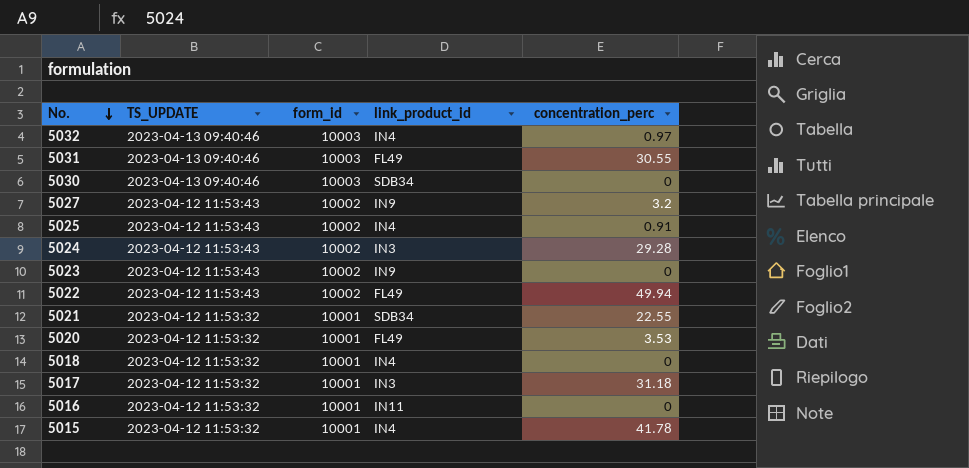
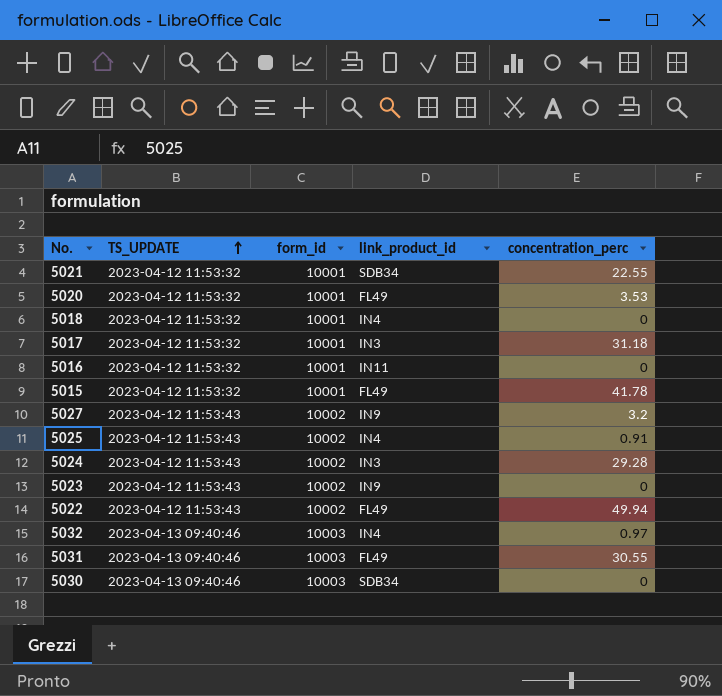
row order: No. descending -> TS_UPDATE ascending
5015 | link_product_id: IN4 -> FL49

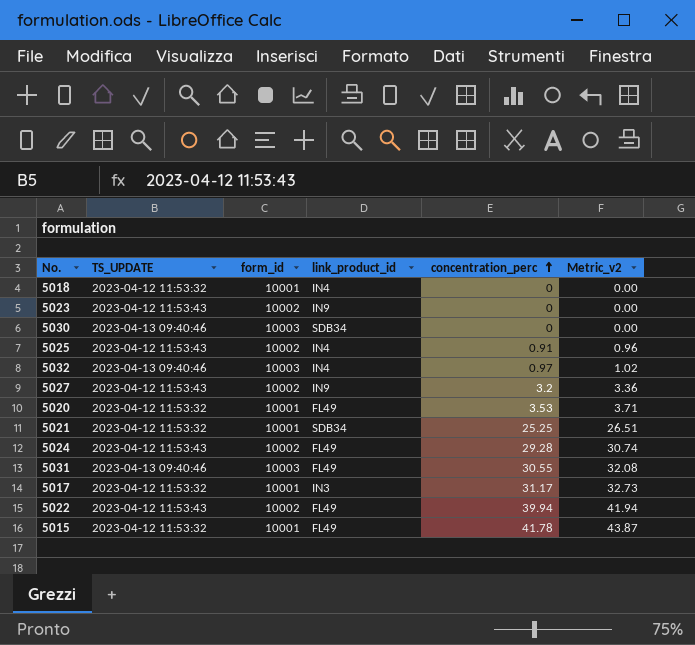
row order: TS_UPDATE ascending -> concentration_perc ascending
column Metric_v2 | formula: none -> [concentration_perc] * 1.05
row 5016: 2023-04-12 11:53:32 | 10001 | IN11 | 0 -> none
5021 | concentration_perc: 22.55 -> 25.25
5024 | link_product_id: IN3 -> FL49
5017 | concentration_perc: 31.18 -> 31.17
5022 | concentration_perc: 49.94 -> 39.94

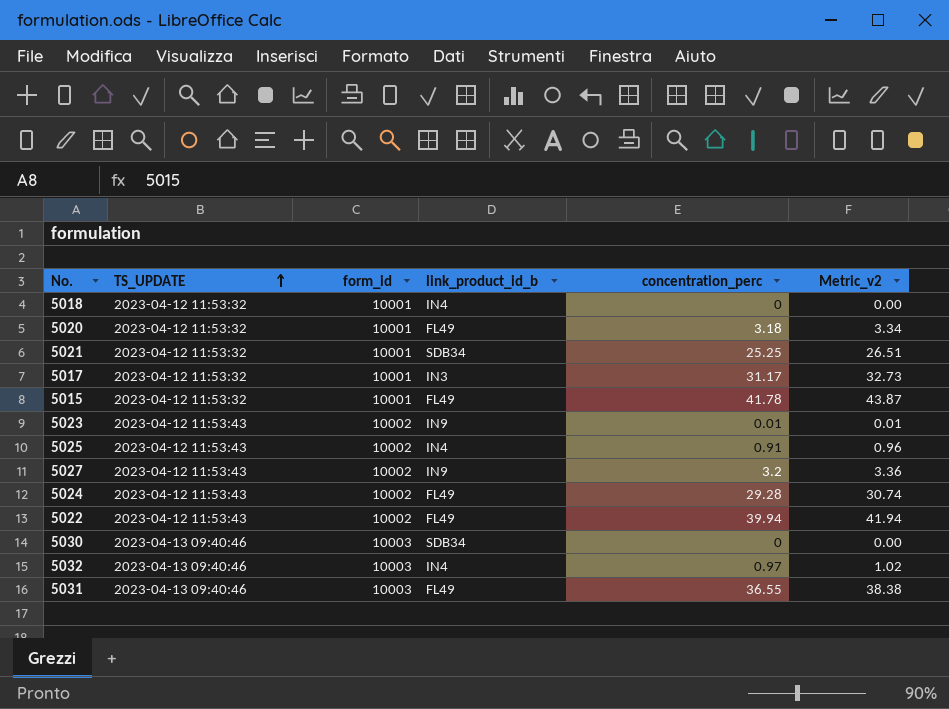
row order: concentration_perc ascending -> TS_UPDATE ascending
column name: link_product_id -> link_product_id_b
5020 | concentration_perc: 3.53 -> 3.18
5020 | Metric_v2: 3.71 -> 3.34
5023 | concentration_perc: 0 -> 0.01
5023 | Metric_v2: 0.00 -> 0.01
5031 | concentration_perc: 30.55 -> 36.55
5031 | Metric_v2: 32.08 -> 38.38

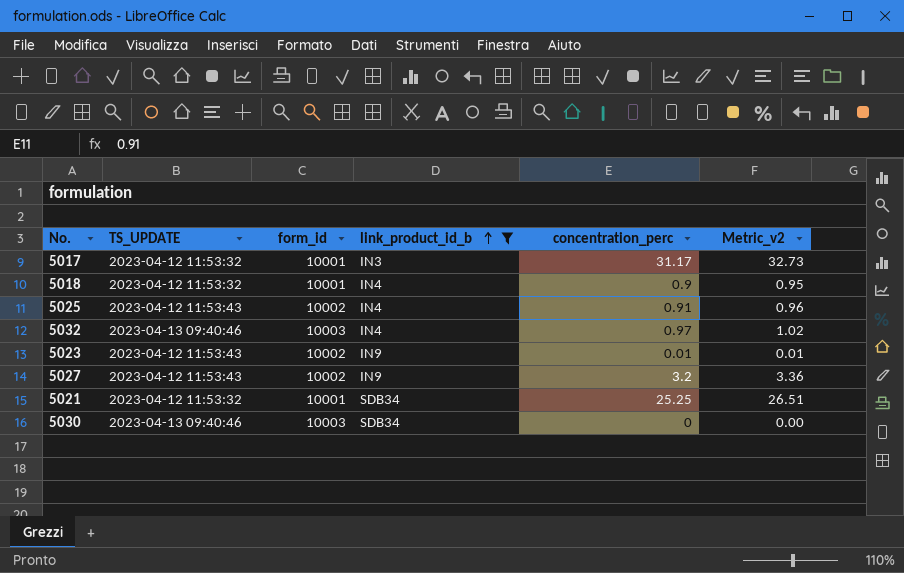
filter: none -> link_product_id_b != FL49
row order: TS_UPDATE ascending -> link_product_id_b ascending
5018 | concentration_perc: 0 -> 0.9
5018 | Metric_v2: 0.00 -> 0.95

